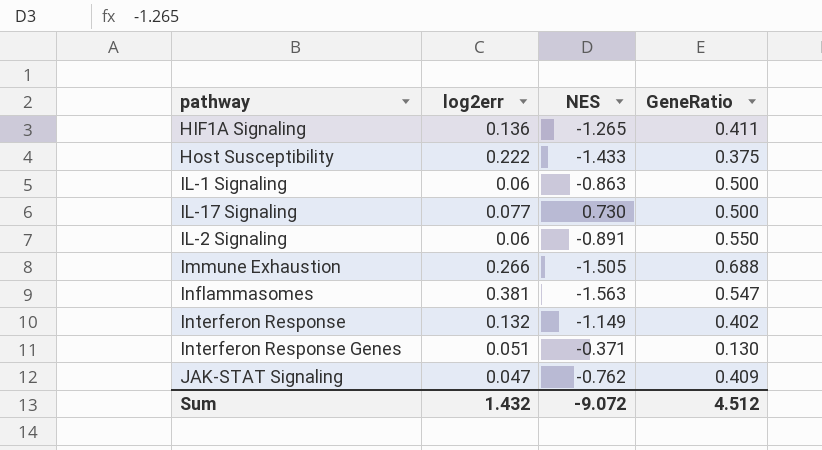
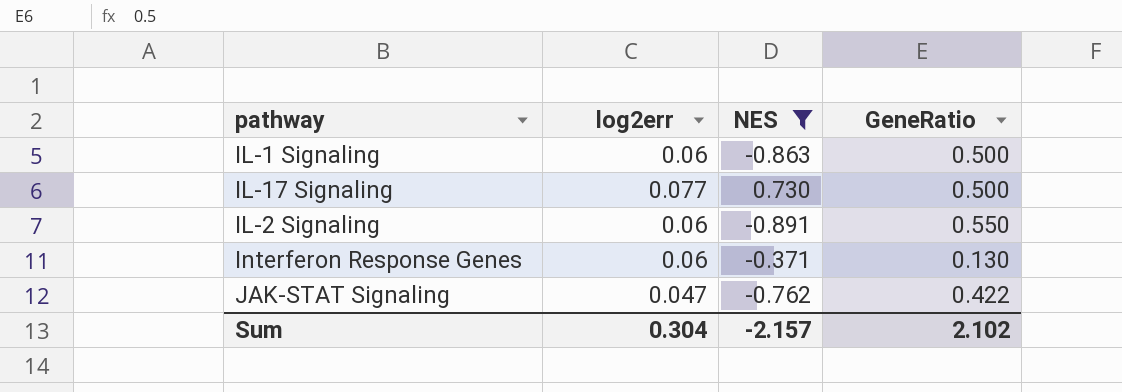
filter: none -> NES >= -0.891
Interferon Response Genes | log2err: 0.051 -> 0.06
JAK-STAT Signaling | GeneRatio: 0.409 -> 0.422
Sum | log2err: 1.432 -> 0.304
Sum | NES: -9.072 -> -2.157
Sum | GeneRatio: 4.512 -> 2.102

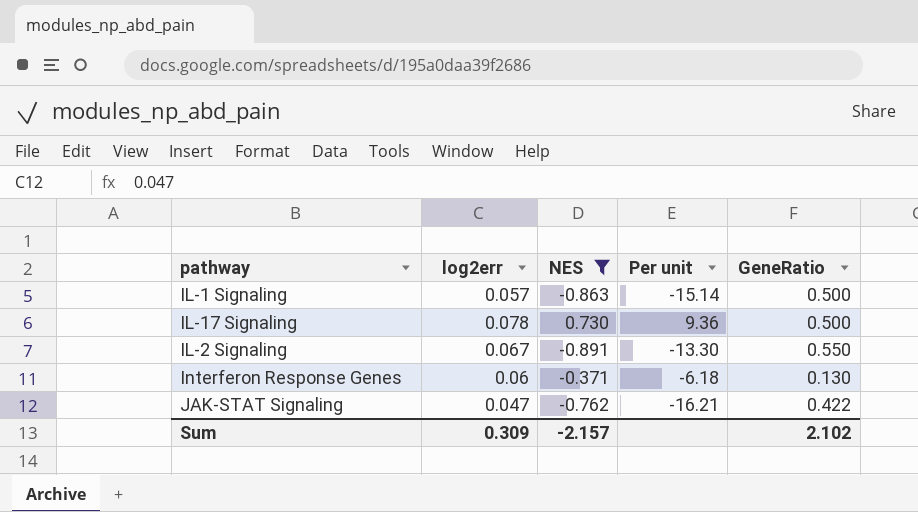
column Per unit | formula: none -> [NES] / [log2err]
IL-1 Signaling | log2err: 0.06 -> 0.057
IL-17 Signaling | log2err: 0.077 -> 0.078
IL-2 Signaling | log2err: 0.06 -> 0.067
Sum | log2err: 0.304 -> 0.309

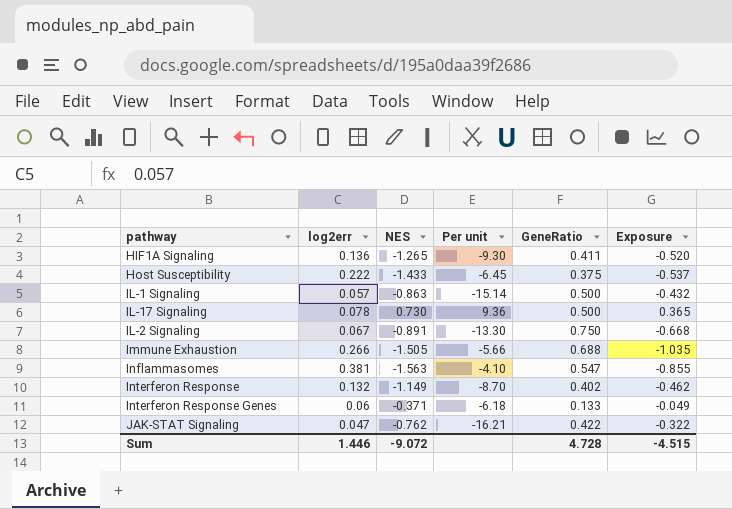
filter: NES >= -0.891 -> none
column Exposure | formula: none -> [NES] * [GeneRatio]
IL-2 Signaling | GeneRatio: 0.550 -> 0.750
Interferon Response Genes | GeneRatio: 0.130 -> 0.133
Sum | log2err: 0.309 -> 1.446
Sum | NES: -2.157 -> -9.072
Sum | GeneRatio: 2.102 -> 4.728

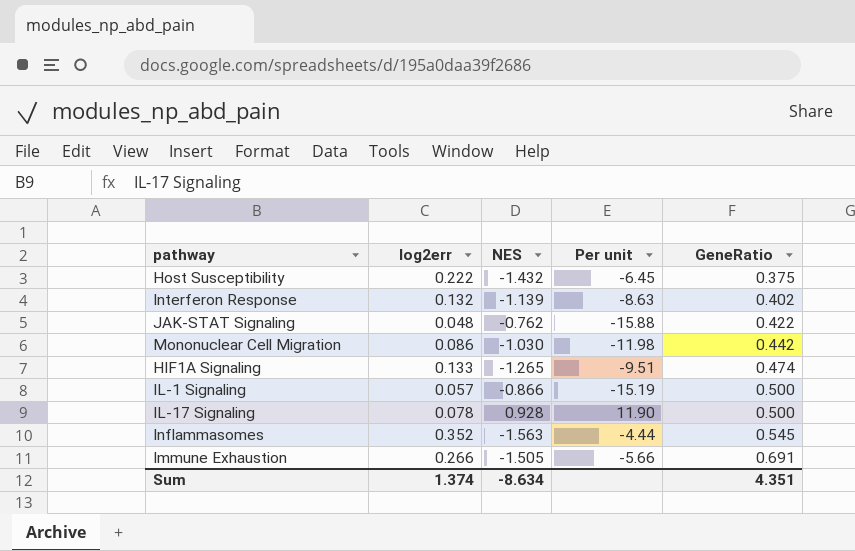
row order: none -> GeneRatio ascending
column Exposure | formula: [NES] * [GeneRatio] -> none
row IL-2 Signaling: 0.067 | -0.891 | -13.30 | 0.750 | -0.668 -> none
row Interferon Response Genes: 0.06 | -0.371 | -6.18 | 0.133 | -0.049 -> none
Host Susceptibility | NES: -1.433 -> -1.432
Interferon Response | NES: -1.149 -> -1.139
Interferon Response | Per unit: -8.70 -> -8.63
JAK-STAT Signaling | log2err: 0.047 -> 0.048
JAK-STAT Signaling | Per unit: -16.21 -> -15.88
row Mononuclear Cell Migration: none -> 0.086 | -1.030 | -11.98 | 0.442
HIF1A Signaling | log2err: 0.136 -> 0.133
HIF1A Signaling | Per unit: -9.30 -> -9.51
HIF1A Signaling | GeneRatio: 0.411 -> 0.474
IL-1 Signaling | NES: -0.863 -> -0.866
IL-1 Signaling | Per unit: -15.14 -> -15.19
IL-17 Signaling | NES: 0.730 -> 0.928
IL-17 Signaling | Per unit: 9.36 -> 11.90
Inflammasomes | log2err: 0.381 -> 0.352
Inflammasomes | Per unit: -4.10 -> -4.44
Inflammasomes | GeneRatio: 0.547 -> 0.545
Immune Exhaustion | GeneRatio: 0.688 -> 0.691
Sum | log2err: 1.446 -> 1.374
Sum | NES: -9.072 -> -8.634
Sum | GeneRatio: 4.728 -> 4.351

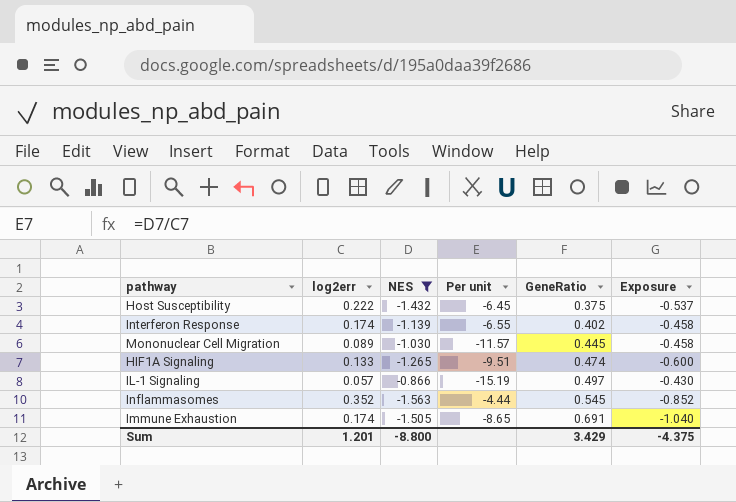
filter: none -> NES <= -0.866
column Exposure | formula: none -> [NES] * [GeneRatio]
Interferon Response | log2err: 0.132 -> 0.174
Interferon Response | Per unit: -8.63 -> -6.55
Mononuclear Cell Migration | log2err: 0.086 -> 0.089
Mononuclear Cell Migration | Per unit: -11.98 -> -11.57
Mononuclear Cell Migration | GeneRatio: 0.442 -> 0.445
IL-1 Signaling | GeneRatio: 0.500 -> 0.497
Immune Exhaustion | log2err: 0.266 -> 0.174
Immune Exhaustion | Per unit: -5.66 -> -8.65
Sum | log2err: 1.374 -> 1.201
Sum | NES: -8.634 -> -8.800
Sum | GeneRatio: 4.351 -> 3.429

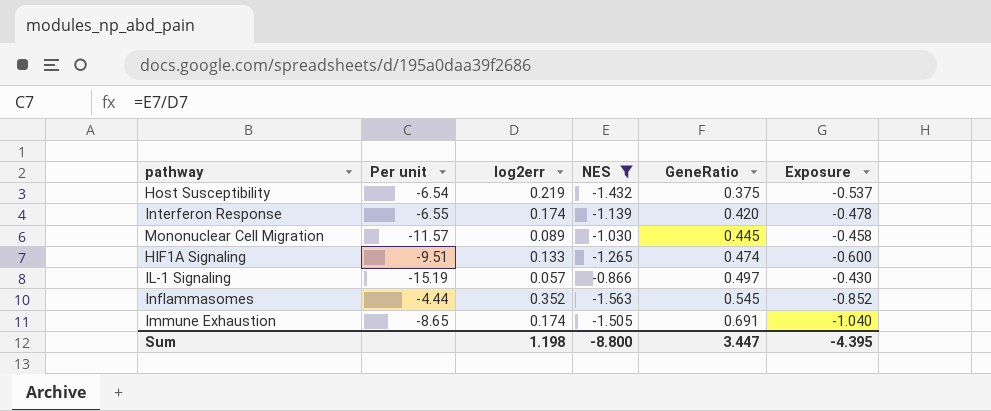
column Per unit | position: 4 -> 2
Host Susceptibility | Per unit: -6.45 -> -6.54
Host Susceptibility | log2err: 0.222 -> 0.219
Interferon Response | GeneRatio: 0.402 -> 0.420
Interferon Response | Exposure: -0.458 -> -0.478
Sum | log2err: 1.201 -> 1.198
Sum | GeneRatio: 3.429 -> 3.447
Sum | Exposure: -4.375 -> -4.395

